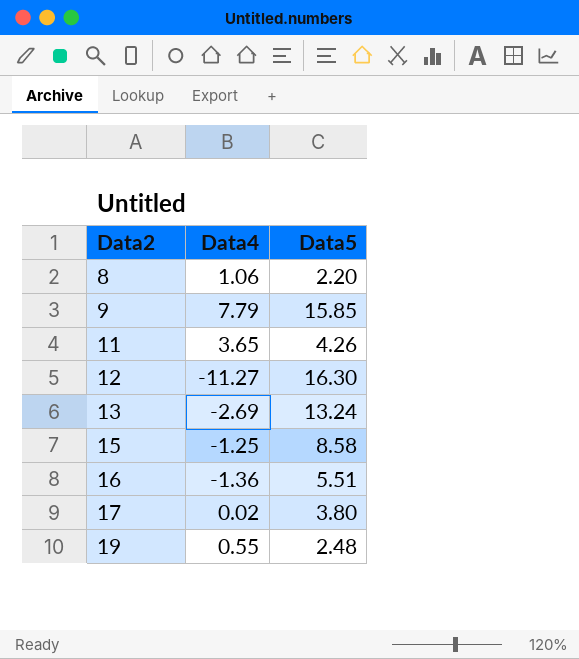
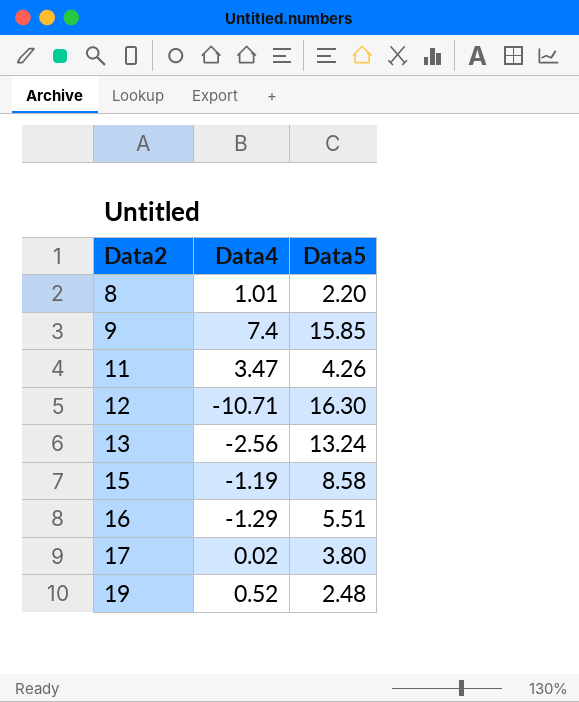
8 | Data4: 1.06 -> 1.01
9 | Data4: 7.79 -> 7.4
11 | Data4: 3.65 -> 3.47
12 | Data4: -11.27 -> -10.71
13 | Data4: -2.69 -> -2.56
15 | Data4: -1.25 -> -1.19
16 | Data4: -1.36 -> -1.29
19 | Data4: 0.55 -> 0.52

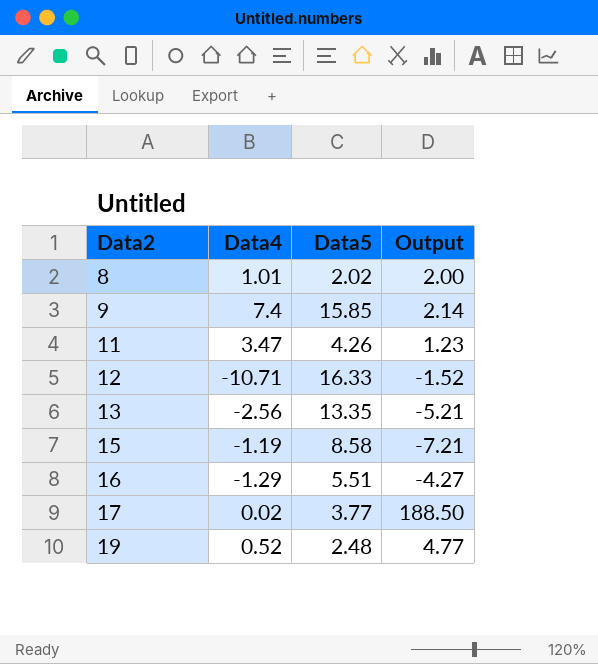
column Output | formula: none -> [Data5] / [Data4]
8 | Data5: 2.20 -> 2.02
12 | Data5: 16.30 -> 16.33
13 | Data5: 13.24 -> 13.35
17 | Data5: 3.80 -> 3.77

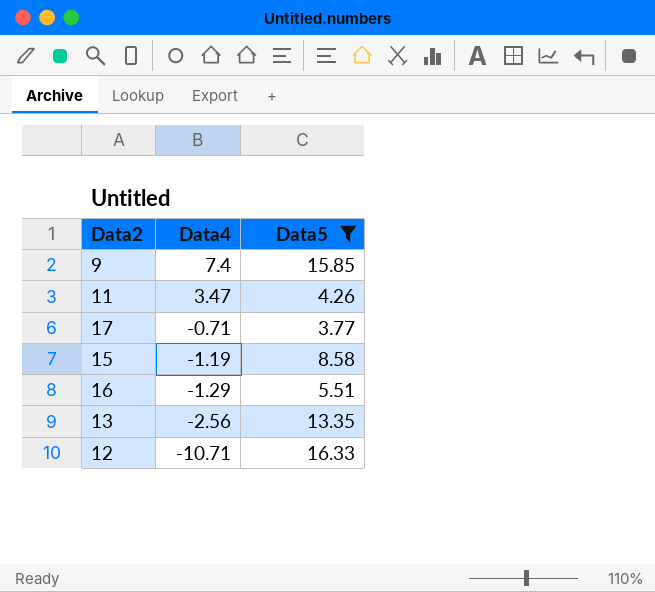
filter: none -> Data5 >= 3.77
row order: Data2 ascending -> Data4 descending
column Output | formula: [Data5] / [Data4] -> none
17 | Data4: 0.02 -> -0.71

